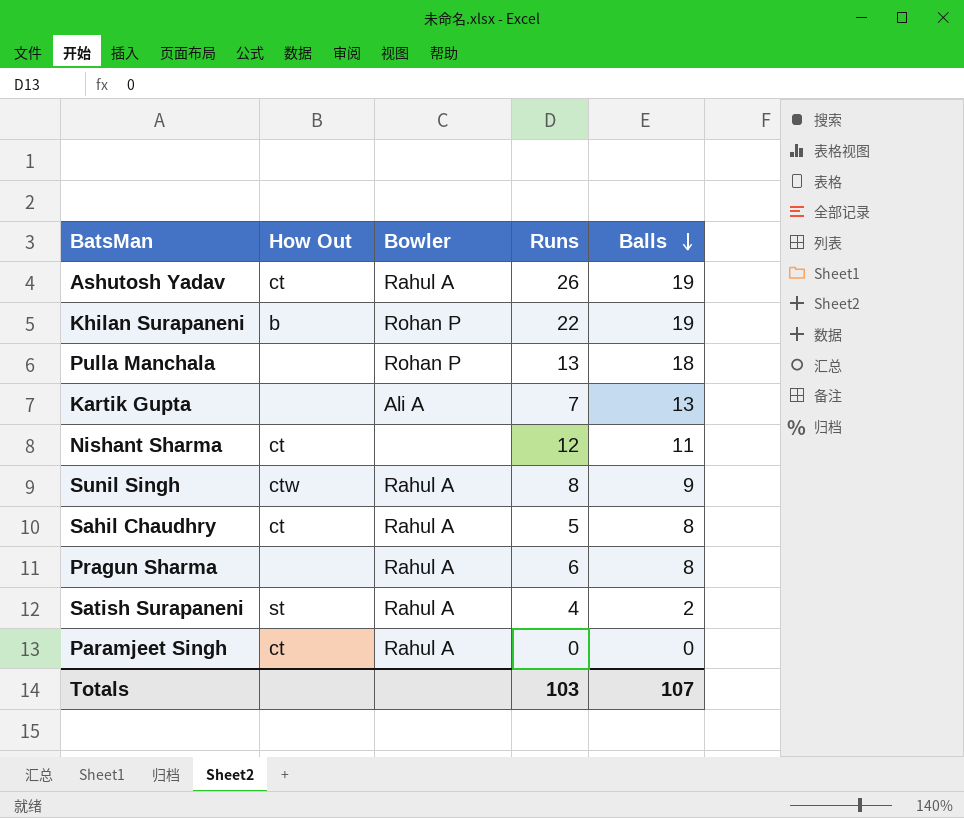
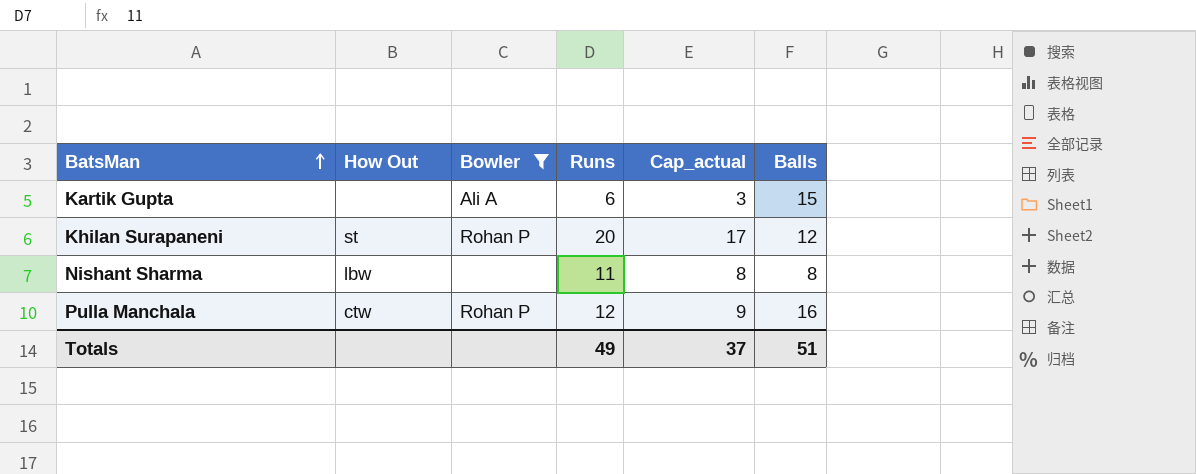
filter: none -> Bowler != Rahul A
row order: Balls descending -> BatsMan ascending
column Cap_actual | formula: none -> [Runs] - 3
Kartik Gupta | Runs: 7 -> 6
Kartik Gupta | Balls: 13 -> 15
Khilan Surapaneni | How Out: b -> st
Khilan Surapaneni | Runs: 22 -> 20
Khilan Surapaneni | Balls: 19 -> 12
Nishant Sharma | How Out: ct -> lbw
Nishant Sharma | Runs: 12 -> 11
Nishant Sharma | Balls: 11 -> 8
Pulla Manchala | How Out: none -> ctw
Pulla Manchala | Runs: 13 -> 12
Pulla Manchala | Balls: 18 -> 16
Totals | Runs: 103 -> 49
Totals | Balls: 107 -> 51

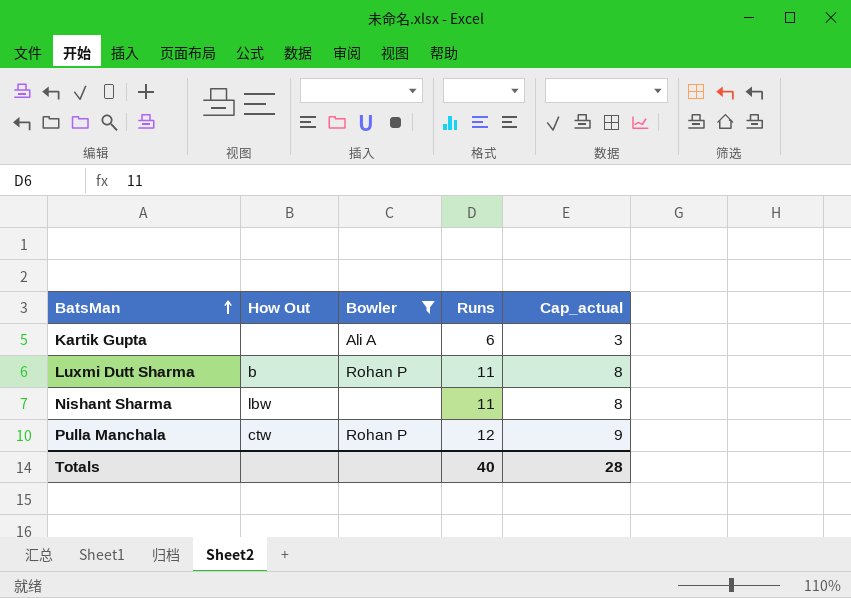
column Balls | position: 6 -> none
row Khilan Surapaneni: st | Rohan P | 20 | 17 | 12 -> none
row Luxmi Dutt Sharma: none -> b | Rohan P | 11 | 8
Totals | Runs: 49 -> 40
Totals | Cap_actual: 37 -> 28

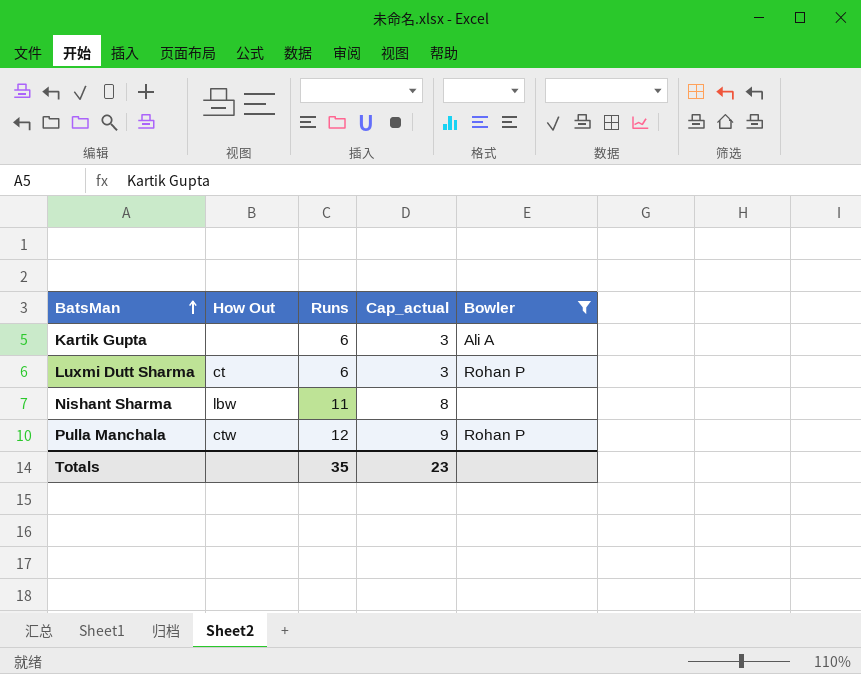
column Bowler | position: 3 -> 5
Luxmi Dutt Sharma | How Out: b -> ct
Luxmi Dutt Sharma | Runs: 11 -> 6
Luxmi Dutt Sharma | Cap_actual: 8 -> 3
Totals | Runs: 40 -> 35
Totals | Cap_actual: 28 -> 23

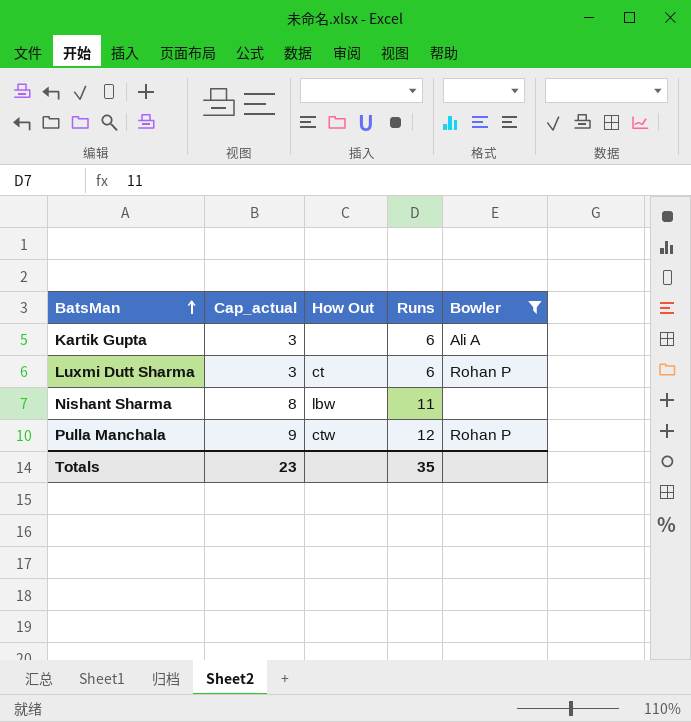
column Cap_actual | position: 4 -> 2

